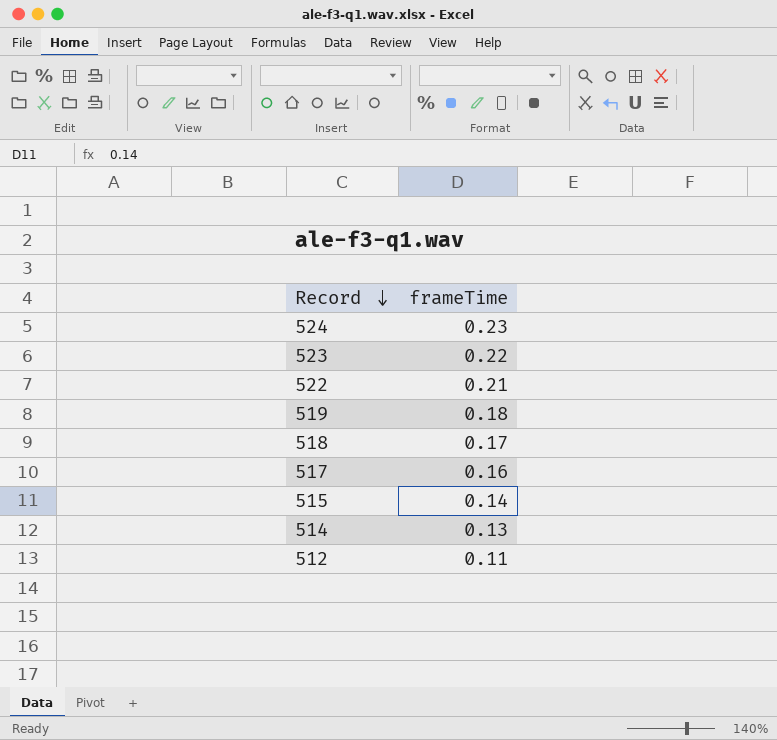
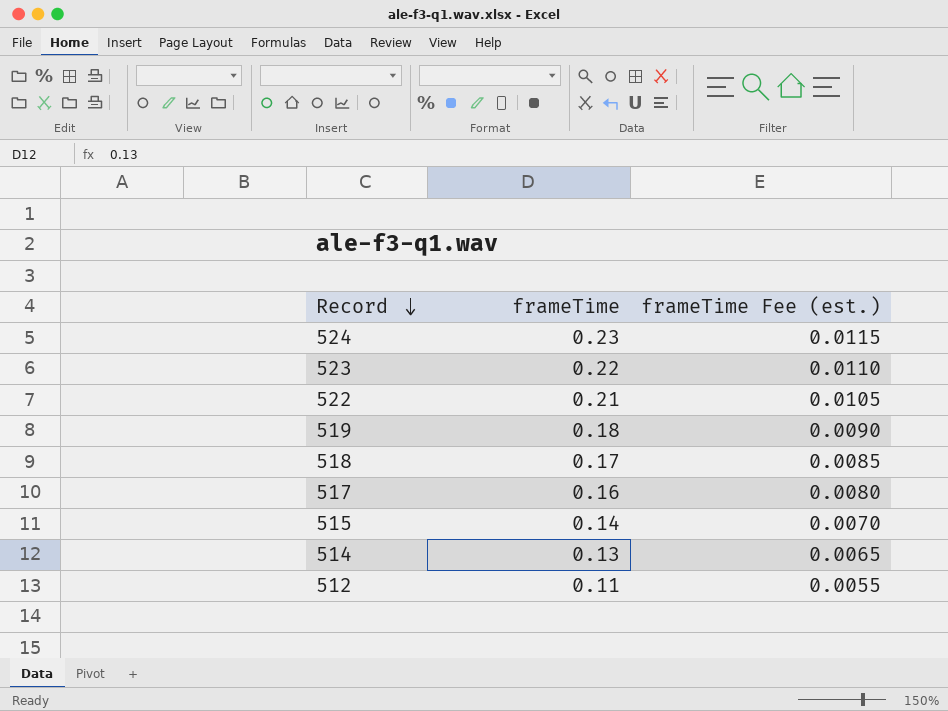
column frameTime Fee (est.) | formula: none -> [frameTime] * 0.05

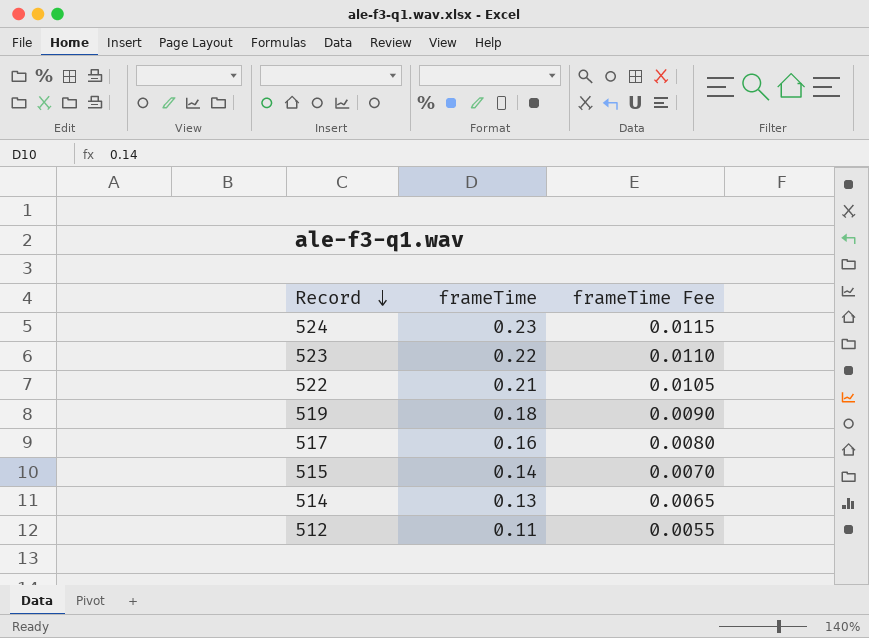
column name: frameTime Fee (est.) -> frameTime Fee
row 518: 0.17 | 0.0085 -> none

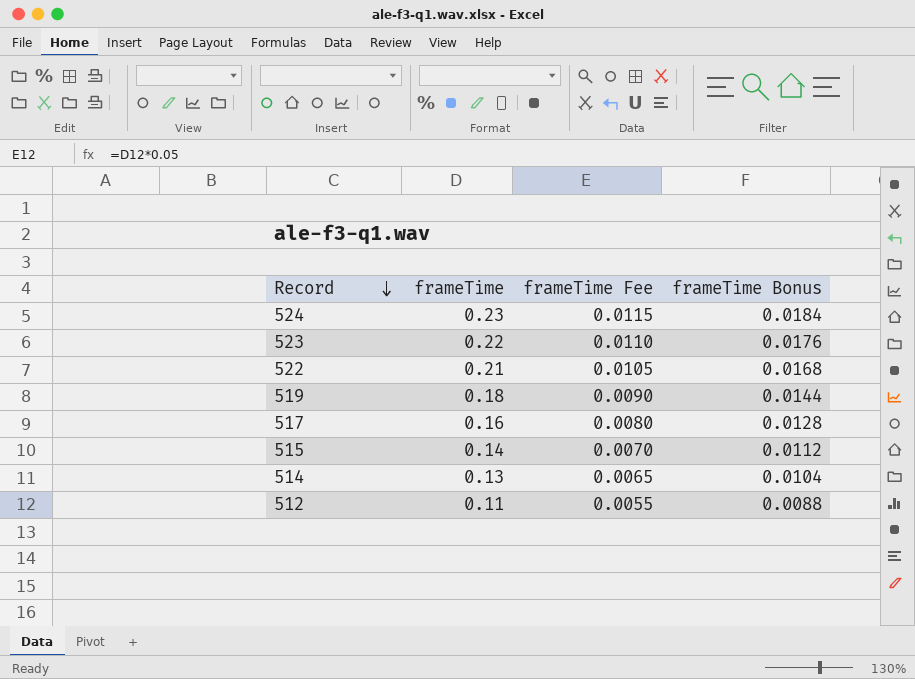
column frameTime Bonus | formula: none -> [frameTime] * 0.08

